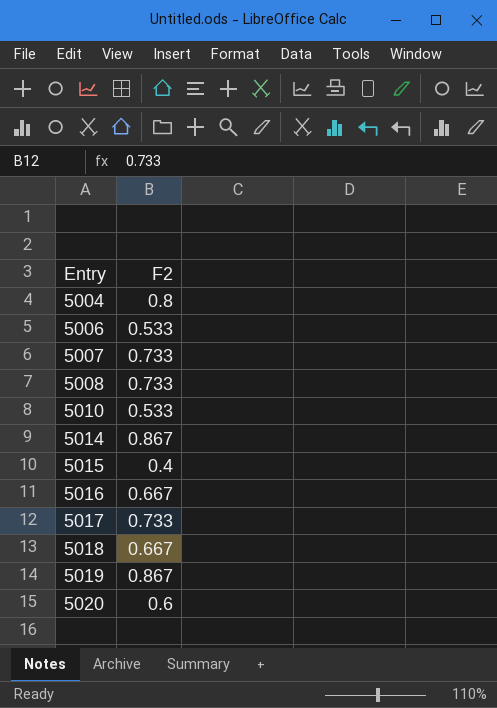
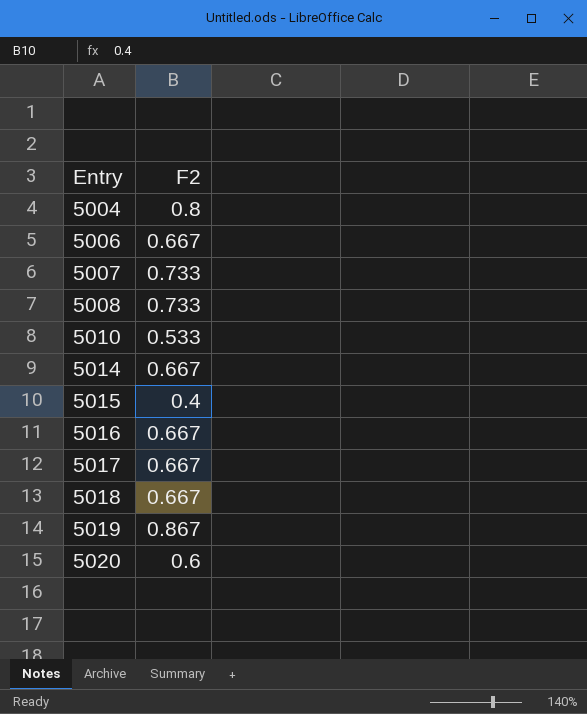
5006 | F2: 0.533 -> 0.667
5014 | F2: 0.867 -> 0.667
5017 | F2: 0.733 -> 0.667

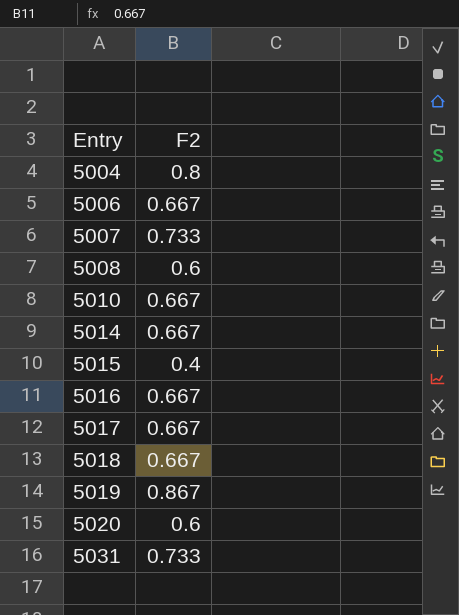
5008 | F2: 0.733 -> 0.6
5010 | F2: 0.533 -> 0.667
row 5031: none -> 0.733

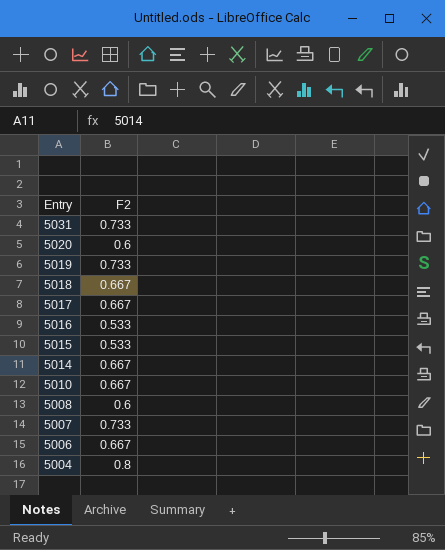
row order: Entry ascending -> Entry descending
5019 | F2: 0.867 -> 0.733
5016 | F2: 0.667 -> 0.533
5015 | F2: 0.4 -> 0.533

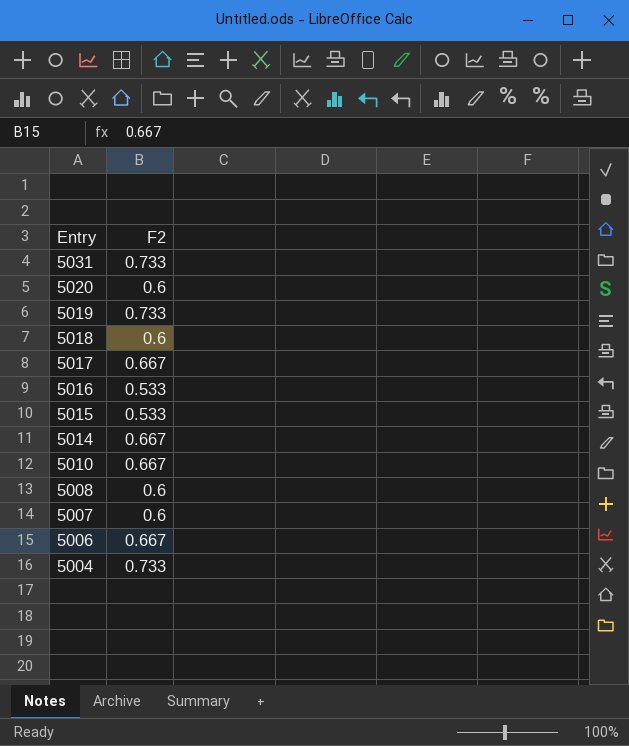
5018 | F2: 0.667 -> 0.6
5007 | F2: 0.733 -> 0.6
5004 | F2: 0.8 -> 0.733

